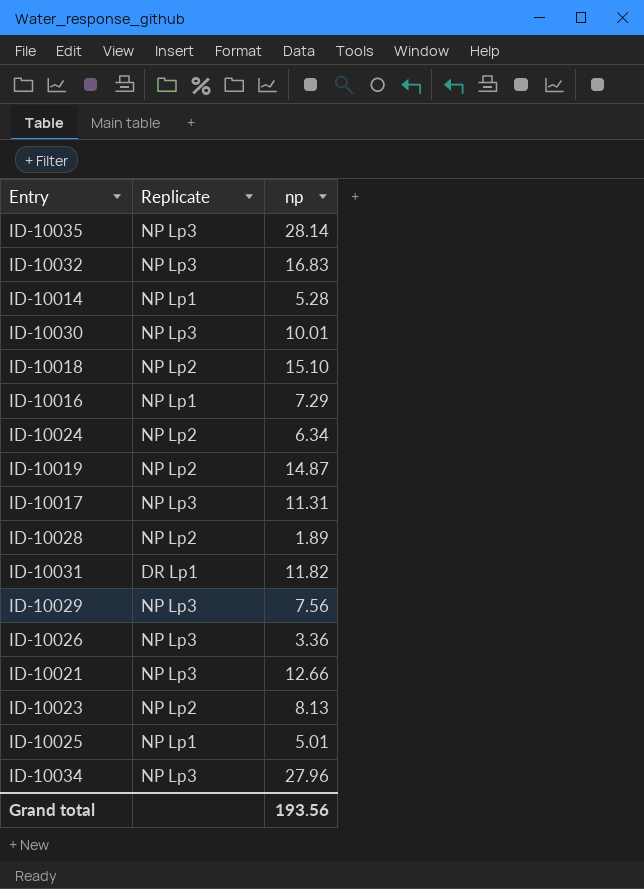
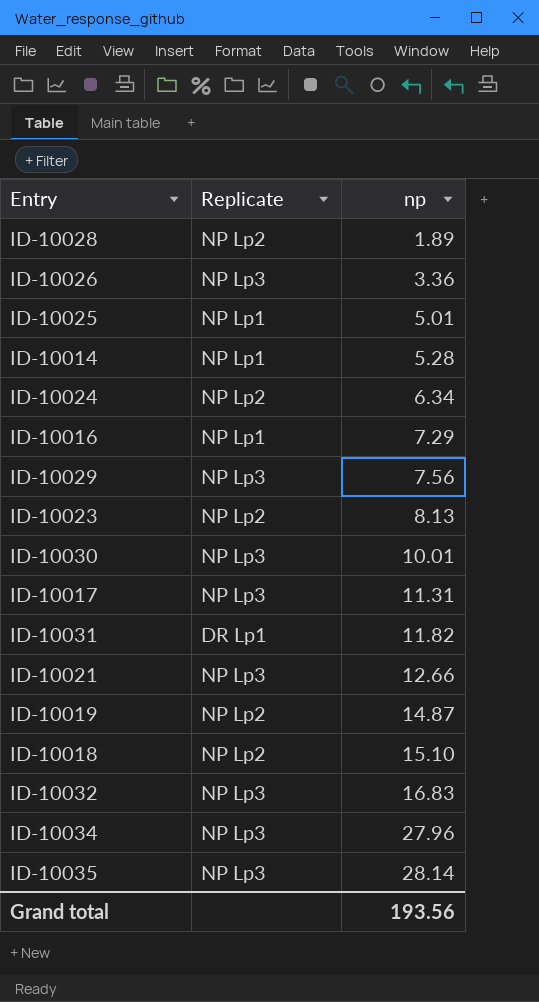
row order: none -> np ascending

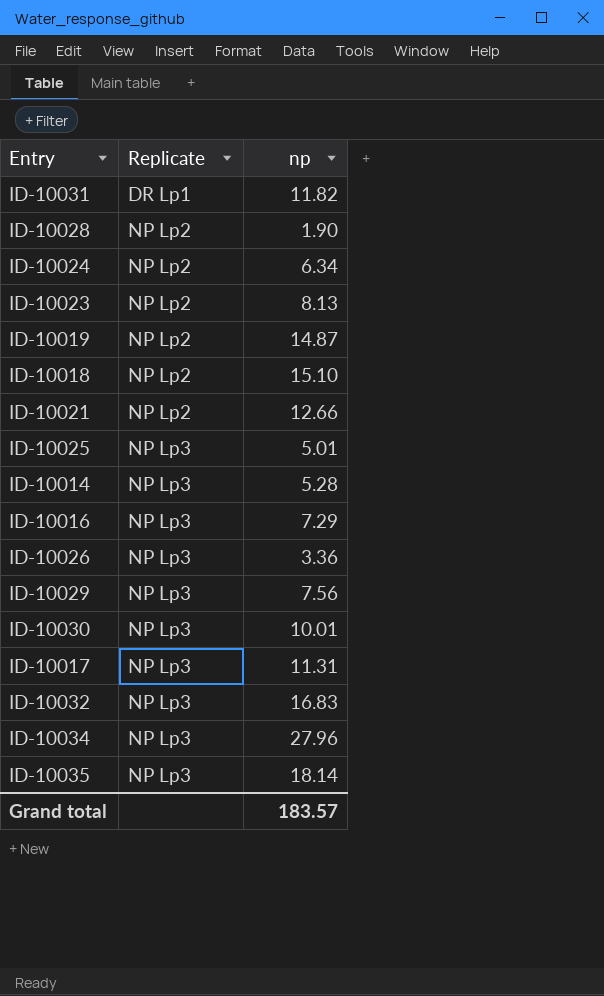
row order: np ascending -> Replicate ascending
ID-10028 | np: 1.89 -> 1.90
ID-10021 | Replicate: NP Lp3 -> NP Lp2
ID-10025 | Replicate: NP Lp1 -> NP Lp3
ID-10014 | Replicate: NP Lp1 -> NP Lp3
ID-10016 | Replicate: NP Lp1 -> NP Lp3
ID-10035 | np: 28.14 -> 18.14
Grand total | np: 193.56 -> 183.57

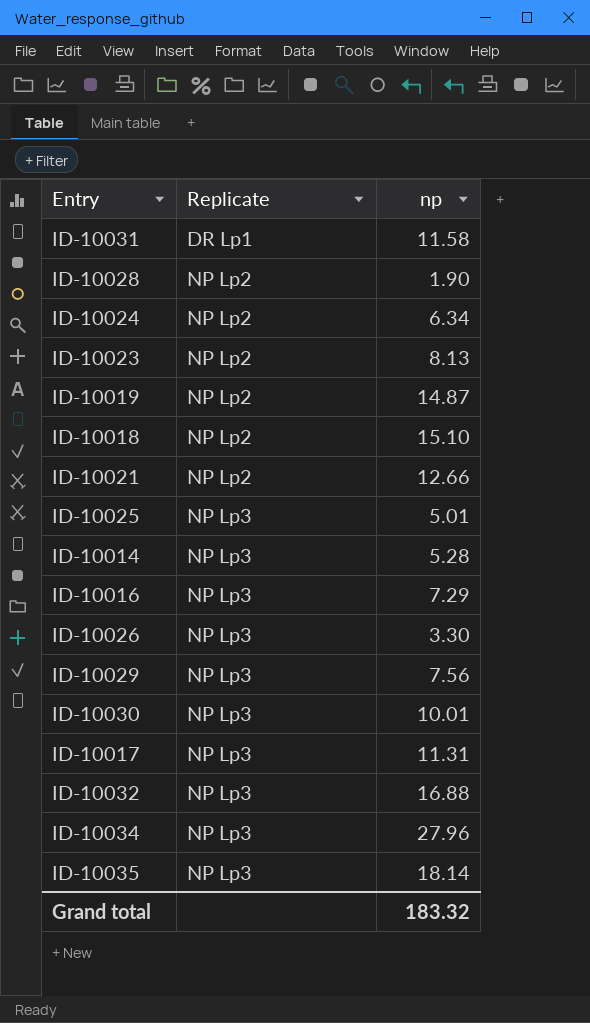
ID-10031 | np: 11.82 -> 11.58
ID-10026 | np: 3.36 -> 3.30
ID-10032 | np: 16.83 -> 16.88
Grand total | np: 183.57 -> 183.32

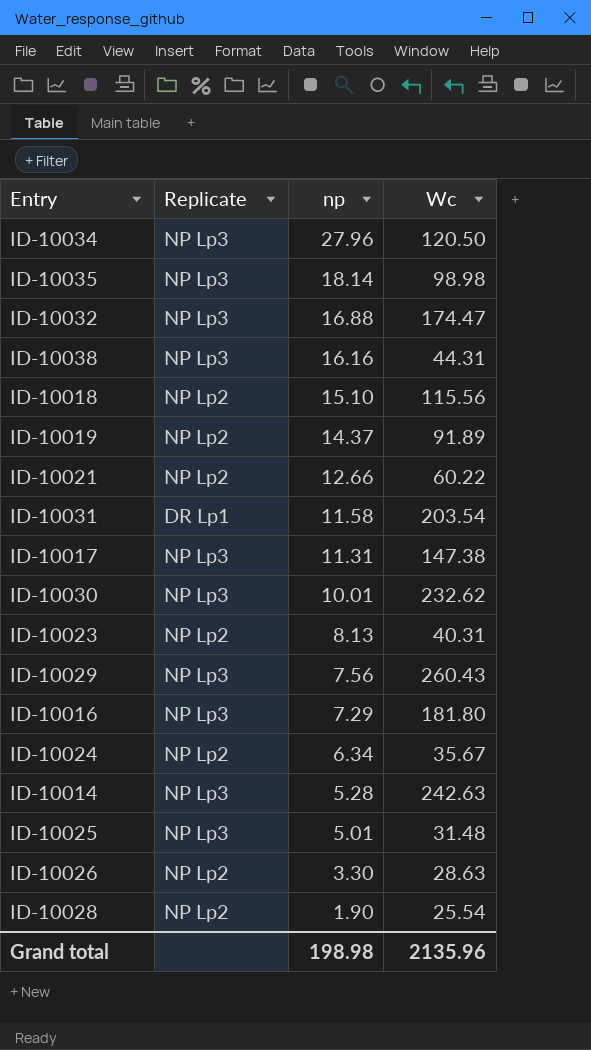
row order: Replicate ascending -> np descending
column Wc | position: none -> 4
row ID-10038: none -> NP Lp3 | 16.16 | 44.31
ID-10019 | np: 14.87 -> 14.37
ID-10026 | Replicate: NP Lp3 -> NP Lp2
Grand total | np: 183.32 -> 198.98

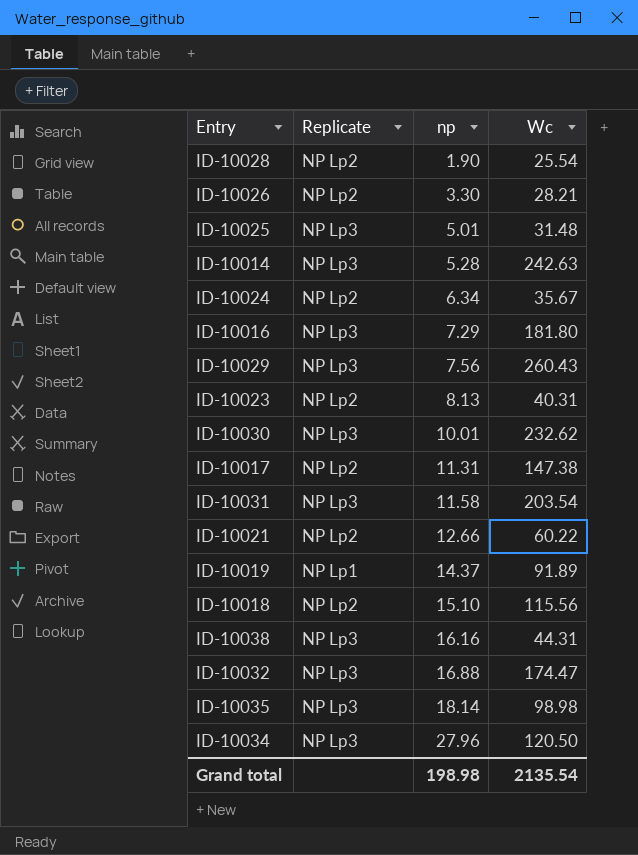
row order: np descending -> np ascending
ID-10026 | Wc: 28.63 -> 28.21
ID-10017 | Replicate: NP Lp3 -> NP Lp2
ID-10031 | Replicate: DR Lp1 -> NP Lp3
ID-10019 | Replicate: NP Lp2 -> NP Lp1
Grand total | Wc: 2135.96 -> 2135.54

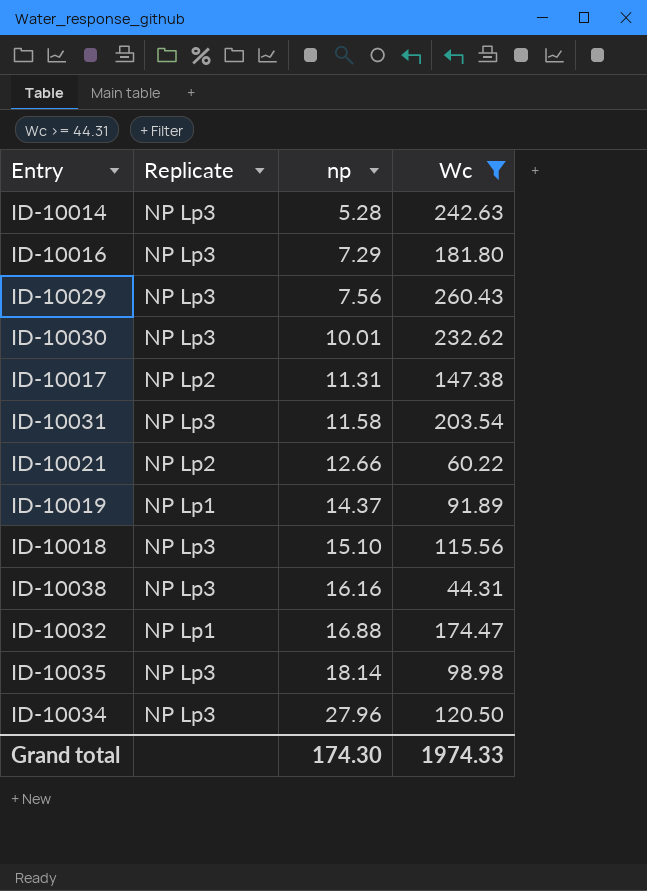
filter: none -> Wc >= 44.31
ID-10018 | Replicate: NP Lp2 -> NP Lp3
ID-10032 | Replicate: NP Lp3 -> NP Lp1
Grand total | np: 198.98 -> 174.30
Grand total | Wc: 2135.54 -> 1974.33

